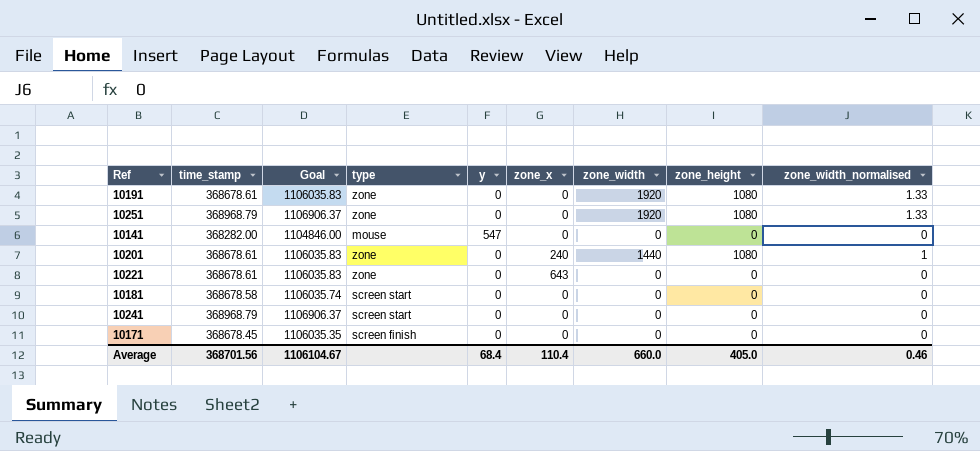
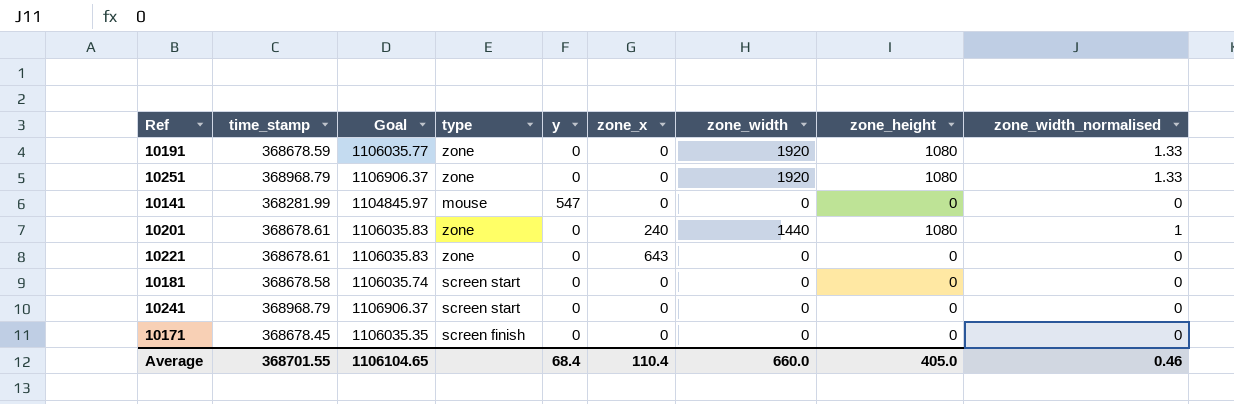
10191 | time_stamp: 368678.61 -> 368678.59
10191 | Goal: 1106035.83 -> 1106035.77
10141 | time_stamp: 368282.00 -> 368281.99
10141 | Goal: 1104846.00 -> 1104845.97
Average | time_stamp: 368701.56 -> 368701.55
Average | Goal: 1106104.67 -> 1106104.65

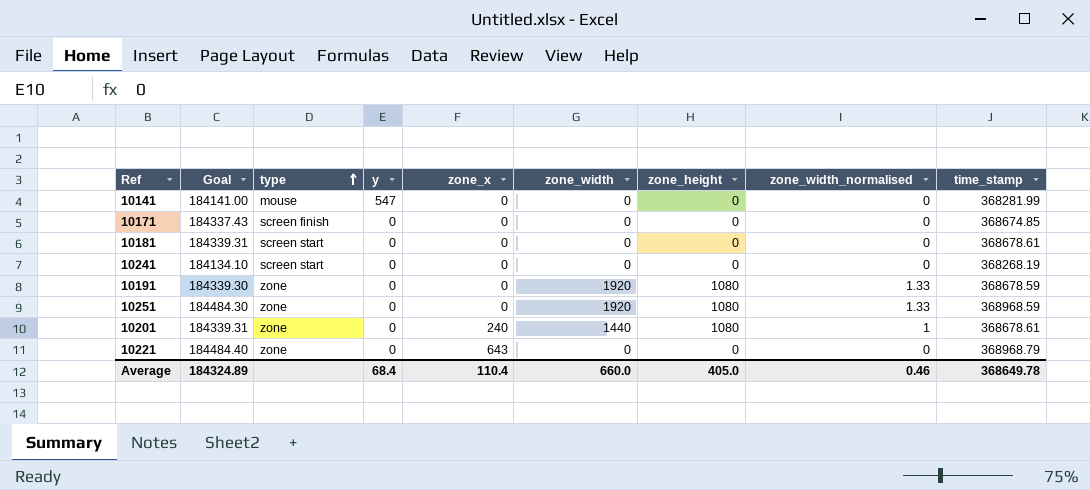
row order: none -> type ascending
column Goal | formula: [time_stamp] * 3 -> [time_stamp] * 0.5
column time_stamp | position: 2 -> 9
10171 | time_stamp: 368678.45 -> 368674.85
10181 | time_stamp: 368678.58 -> 368678.61
10241 | time_stamp: 368968.79 -> 368268.19
10251 | time_stamp: 368968.79 -> 368968.59
10221 | time_stamp: 368678.61 -> 368968.79
Average | Goal: 1106104.65 -> 184324.89
Average | time_stamp: 368701.55 -> 368649.78

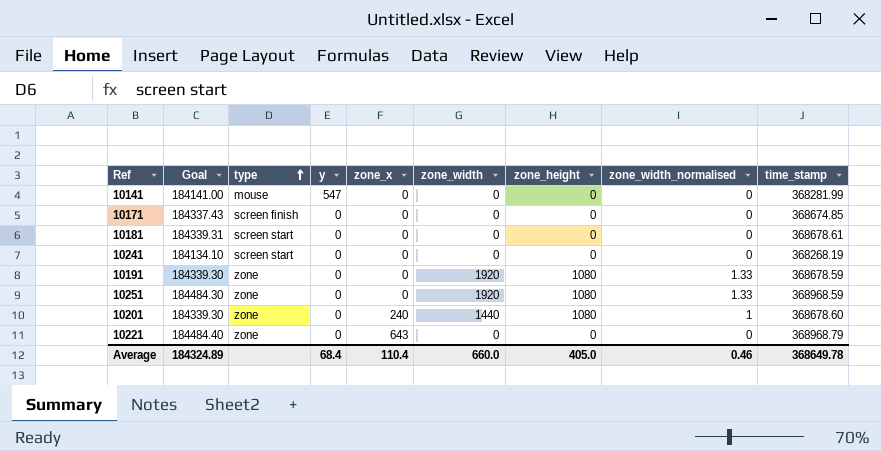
10201 | Goal: 184339.31 -> 184339.30
10201 | time_stamp: 368678.61 -> 368678.60

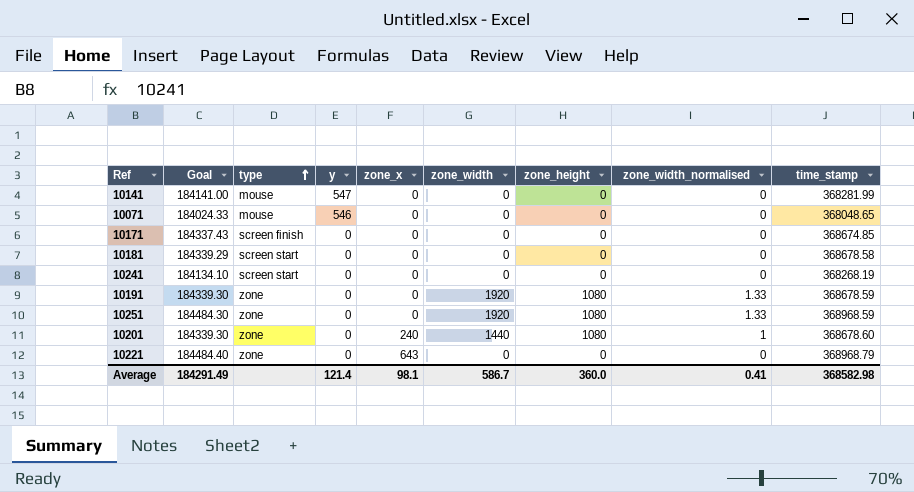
row 10071: none -> 184024.33 | mouse | 546 | 0 | 0 | 0 | 0 | 368048.65
10181 | Goal: 184339.31 -> 184339.29
10181 | time_stamp: 368678.61 -> 368678.58
Average | Goal: 184324.89 -> 184291.49
Average | y: 68.4 -> 121.4
Average | zone_x: 110.4 -> 98.1
Average | zone_width: 660.0 -> 586.7
Average | zone_height: 405.0 -> 360.0
Average | zone_width_normalised: 0.46 -> 0.41
Average | time_stamp: 368649.78 -> 368582.98

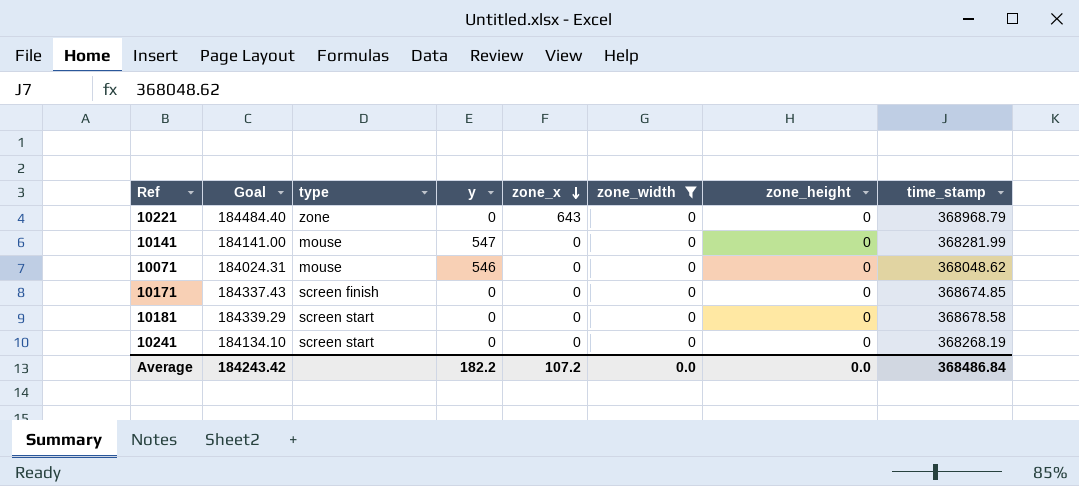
filter: none -> zone_width = 0
row order: type ascending -> zone_x descending
column zone_width_normalised | position: 8 -> none
10071 | Goal: 184024.33 -> 184024.31
10071 | time_stamp: 368048.65 -> 368048.62
Average | Goal: 184291.49 -> 184243.42
Average | y: 121.4 -> 182.2
Average | zone_x: 98.1 -> 107.2
Average | zone_width: 586.7 -> 0.0
Average | zone_height: 360.0 -> 0.0
Average | time_stamp: 368582.98 -> 368486.84

